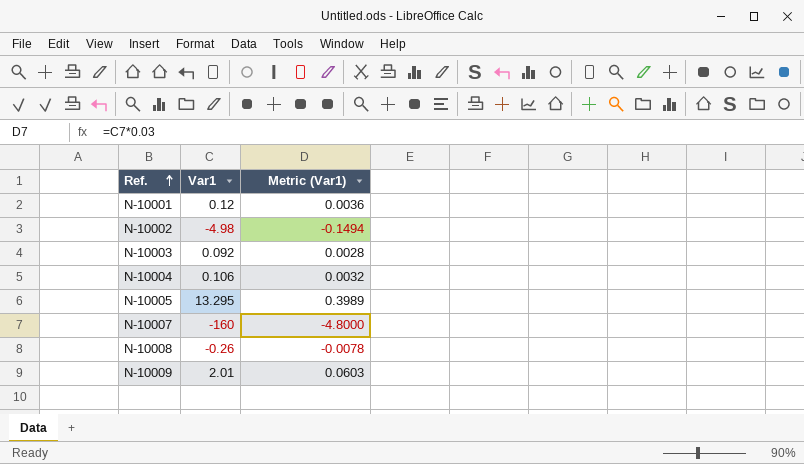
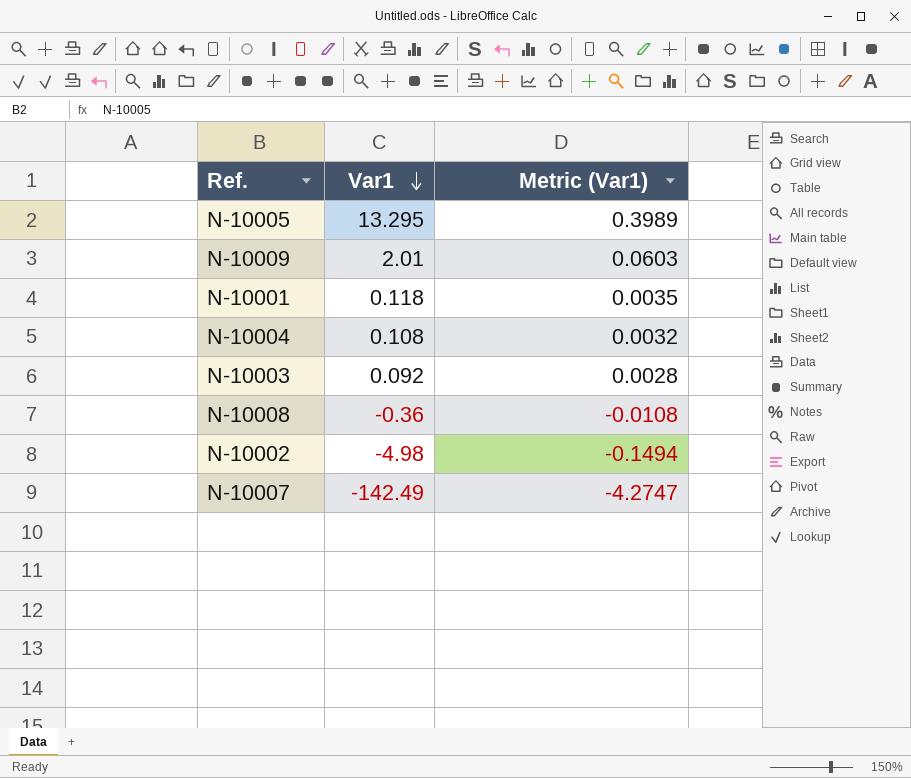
row order: Ref. ascending -> Var1 descending
N-10001 | Var1: 0.12 -> 0.118
N-10001 | Metric (Var1): 0.0036 -> 0.0035
N-10004 | Var1: 0.106 -> 0.108
N-10008 | Var1: -0.26 -> -0.36
N-10008 | Metric (Var1): -0.0078 -> -0.0108
N-10007 | Var1: -160 -> -142.49
N-10007 | Metric (Var1): -4.8000 -> -4.2747

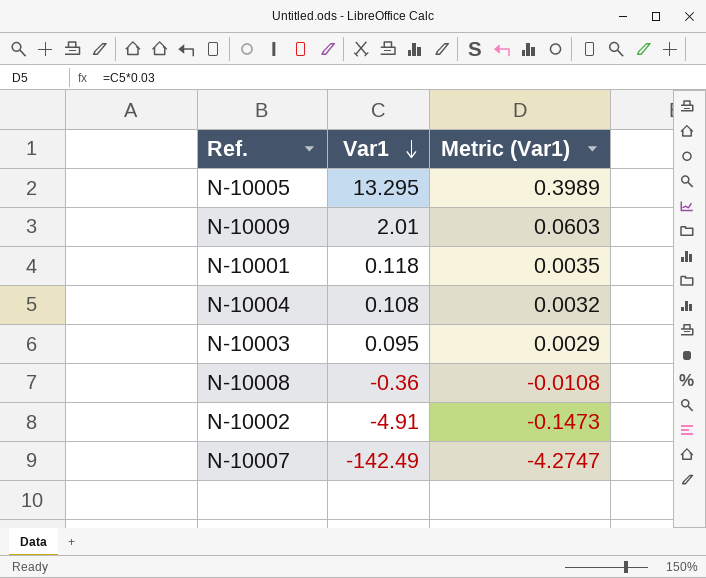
N-10003 | Var1: 0.092 -> 0.095
N-10003 | Metric (Var1): 0.0028 -> 0.0029
N-10002 | Var1: -4.98 -> -4.91
N-10002 | Metric (Var1): -0.1494 -> -0.1473

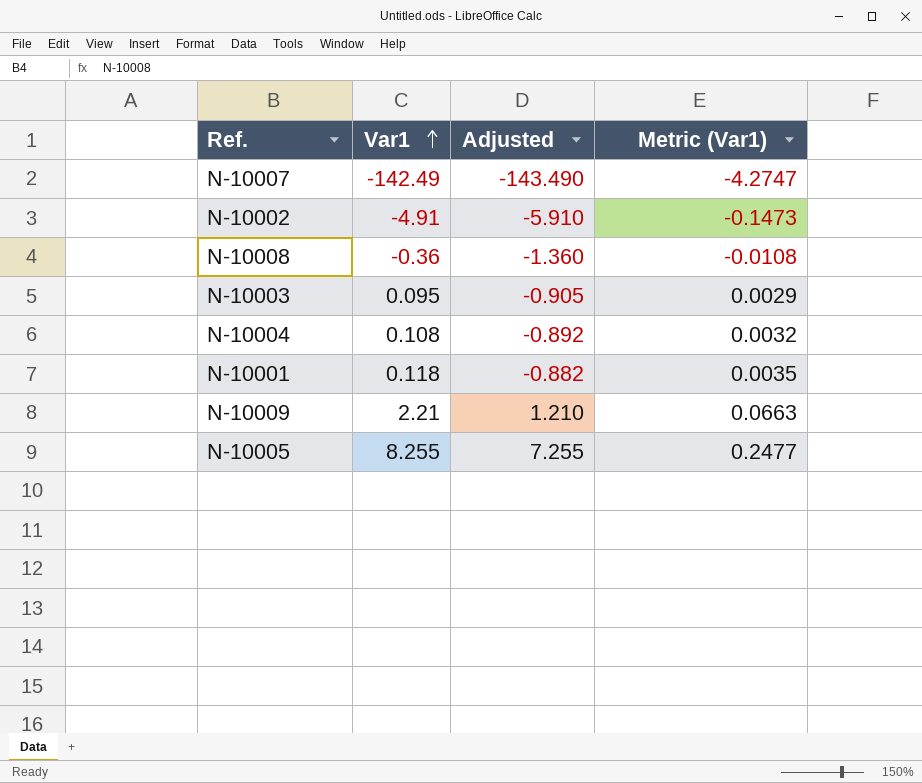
row order: Var1 descending -> Var1 ascending
column Adjusted | formula: none -> [Var1] - 1
N-10009 | Var1: 2.01 -> 2.21
N-10009 | Metric (Var1): 0.0603 -> 0.0663
N-10005 | Var1: 13.295 -> 8.255
N-10005 | Metric (Var1): 0.3989 -> 0.2477

